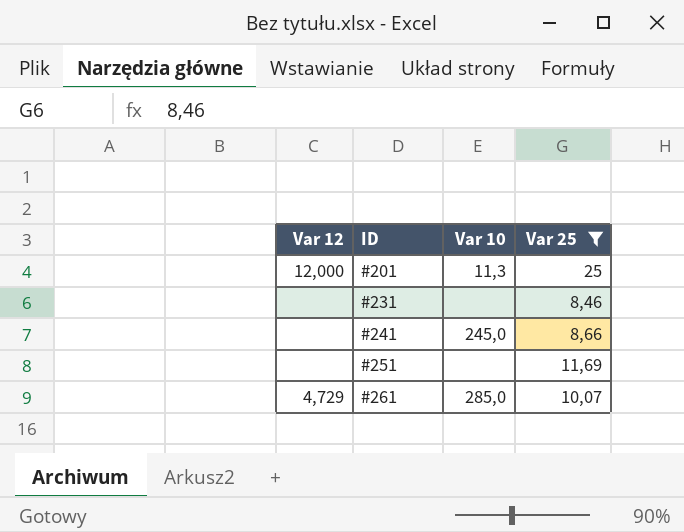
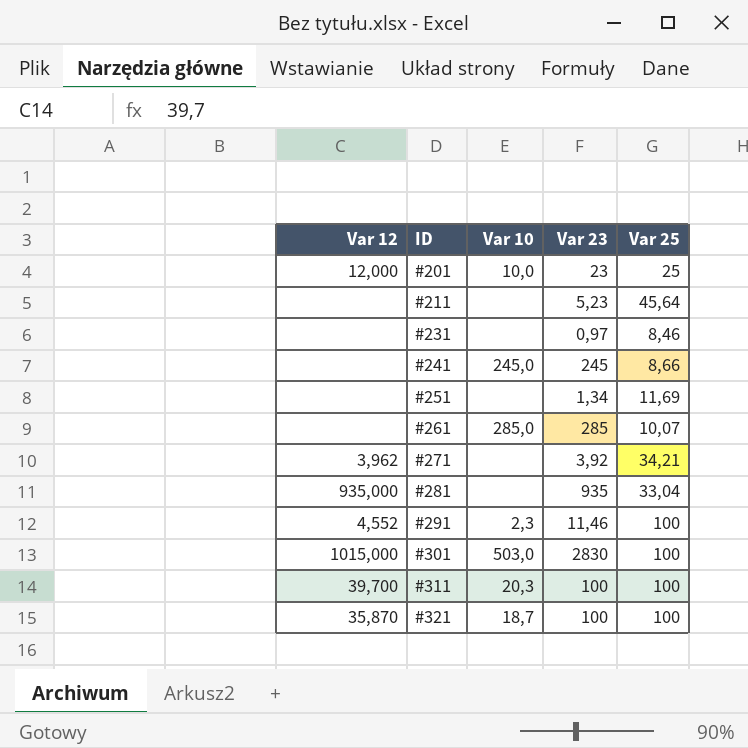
filter: Var 25 <= 25 -> none
column Var 23 | position: none -> 4
#201 | Var 10: 11,3 -> 10,0
#261 | Var 12: 4,729 -> none

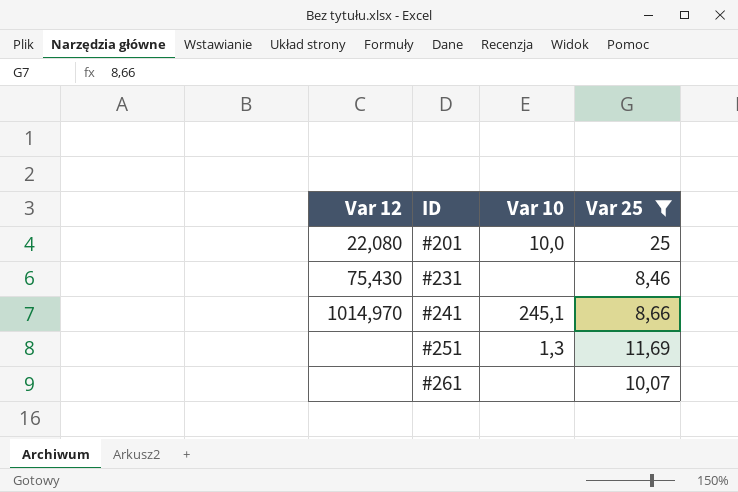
filter: none -> Var 25 <= 25
column Var 23 | position: 4 -> none
#201 | Var 12: 12,000 -> 22,080
#231 | Var 12: none -> 75,430
#241 | Var 12: none -> 1014,970
#241 | Var 10: 245,0 -> 245,1
#251 | Var 10: none -> 1,3
#261 | Var 10: 285,0 -> none

